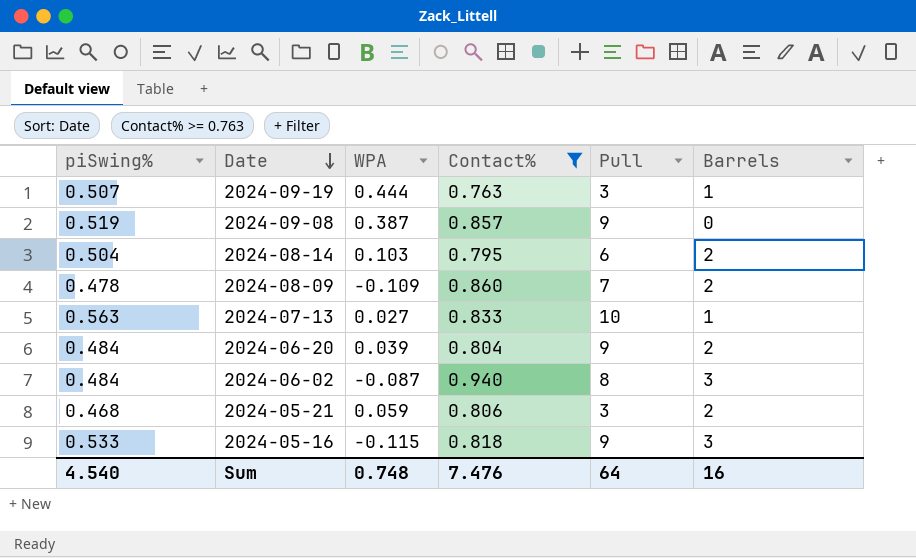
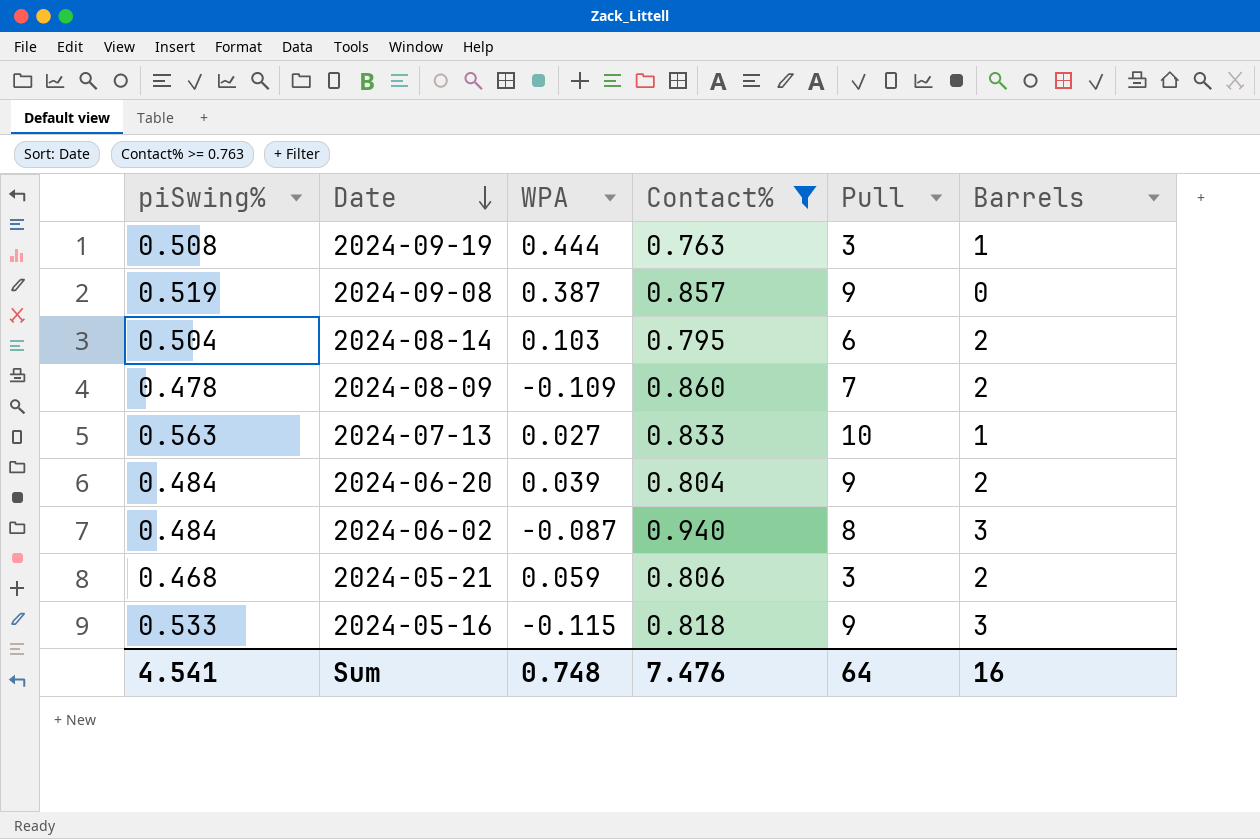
2024-09-19 | piSwing%: 0.507 -> 0.508
Sum | piSwing%: 4.540 -> 4.541

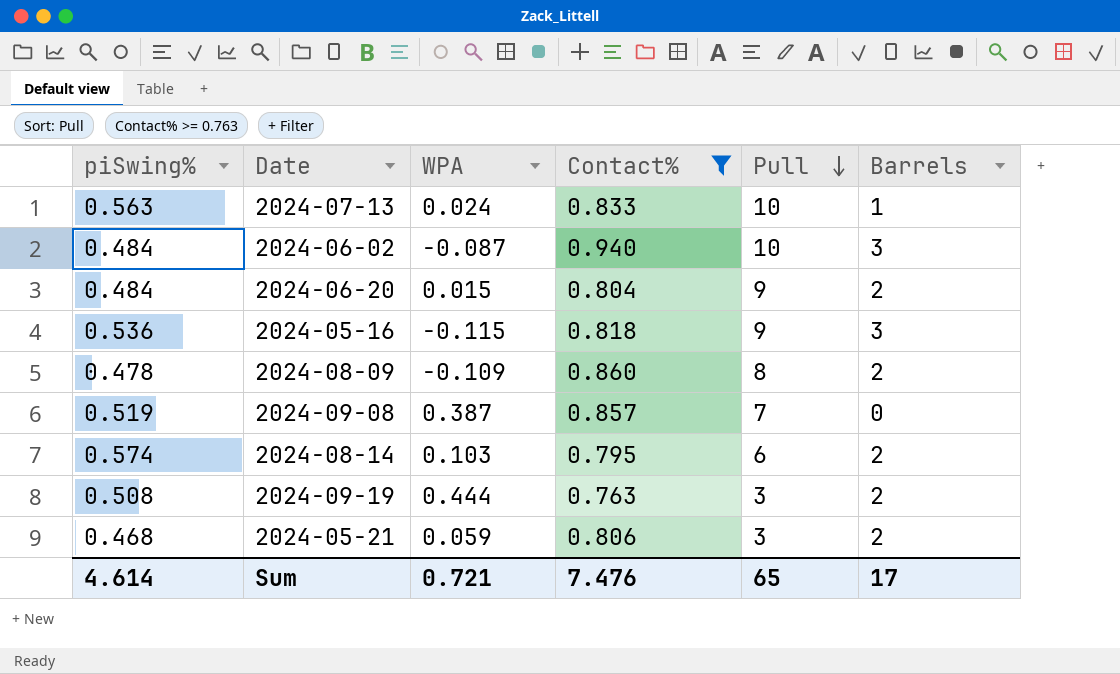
row order: Date descending -> Pull descending
2024-07-13 | WPA: 0.027 -> 0.024
2024-06-02 | Pull: 8 -> 10
2024-06-20 | WPA: 0.039 -> 0.015
2024-05-16 | piSwing%: 0.533 -> 0.536
2024-08-09 | Pull: 7 -> 8
2024-09-08 | Pull: 9 -> 7
2024-08-14 | piSwing%: 0.504 -> 0.574
2024-09-19 | Barrels: 1 -> 2
Sum | piSwing%: 4.541 -> 4.614
Sum | WPA: 0.748 -> 0.721
Sum | Pull: 64 -> 65
Sum | Barrels: 16 -> 17

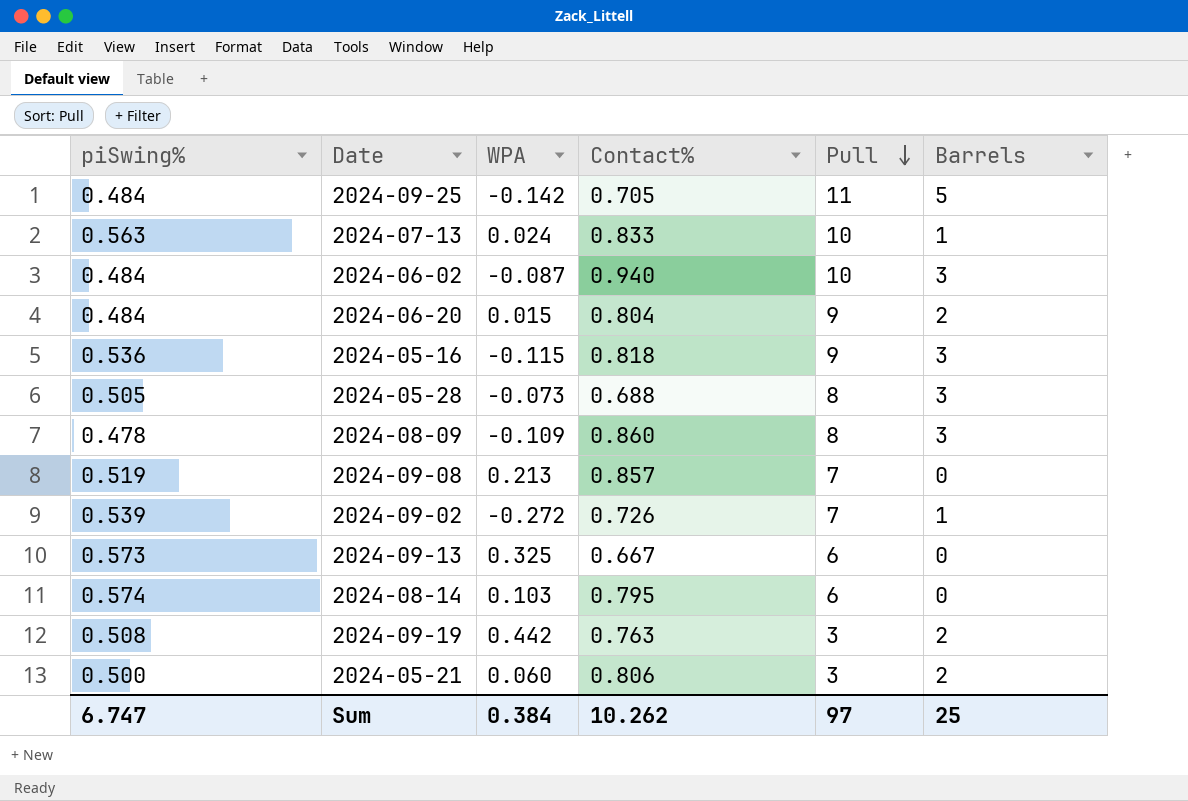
filter: Contact% >= 0.763 -> none
2024-08-09 | Barrels: 2 -> 3
2024-09-08 | WPA: 0.387 -> 0.213
2024-08-14 | Barrels: 2 -> 0
2024-09-19 | WPA: 0.444 -> 0.442
2024-05-21 | piSwing%: 0.468 -> 0.500
2024-05-21 | WPA: 0.059 -> 0.060
Sum | piSwing%: 4.614 -> 6.747
Sum | WPA: 0.721 -> 0.384
Sum | Contact%: 7.476 -> 10.262
Sum | Pull: 65 -> 97
Sum | Barrels: 17 -> 25

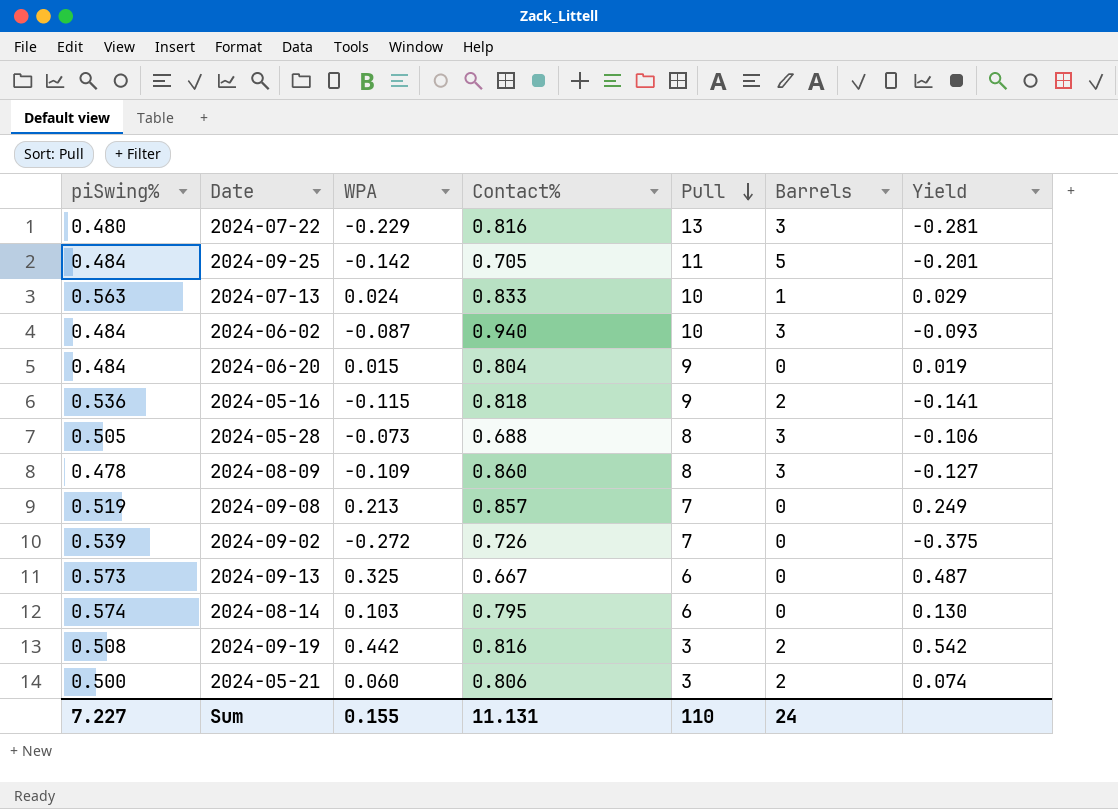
column Yield | formula: none -> [WPA] / [Contact%]
row 2024-07-22: none -> 0.480 | -0.229 | 0.816 | 13 | 3 | -0.281
2024-06-20 | Barrels: 2 -> 0
2024-05-16 | Barrels: 3 -> 2
2024-09-02 | Barrels: 1 -> 0
2024-09-19 | Contact%: 0.763 -> 0.816
Sum | piSwing%: 6.747 -> 7.227
Sum | WPA: 0.384 -> 0.155
Sum | Contact%: 10.262 -> 11.131
Sum | Pull: 97 -> 110
Sum | Barrels: 25 -> 24

